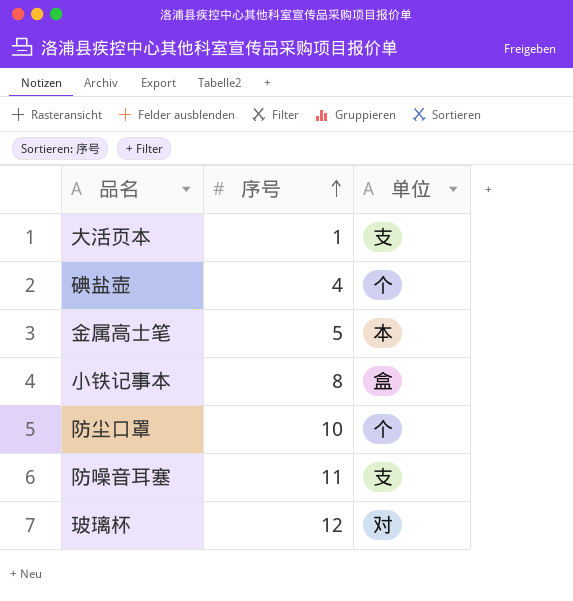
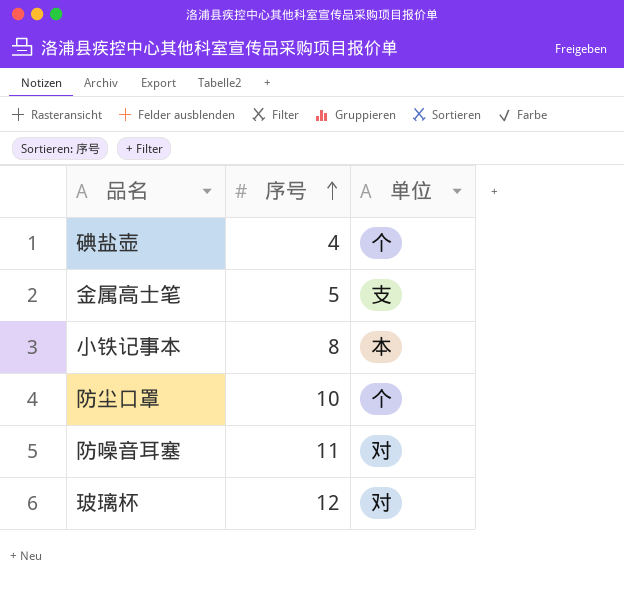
row 大活页本: 1 | 支 -> none
金属高士笔 | 单位: 本 -> 支
小铁记事本 | 单位: 盒 -> 本
防噪音耳塞 | 单位: 支 -> 对

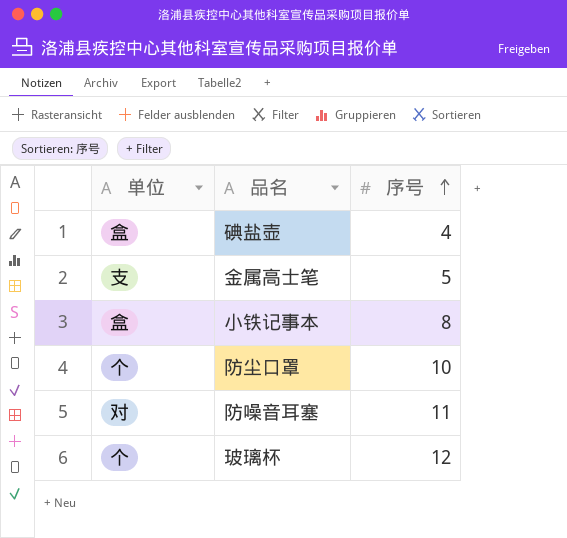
column 单位 | position: 3 -> 1
碘盐壶 | 单位: 个 -> 盒
小铁记事本 | 单位: 本 -> 盒
玻璃杯 | 单位: 对 -> 个

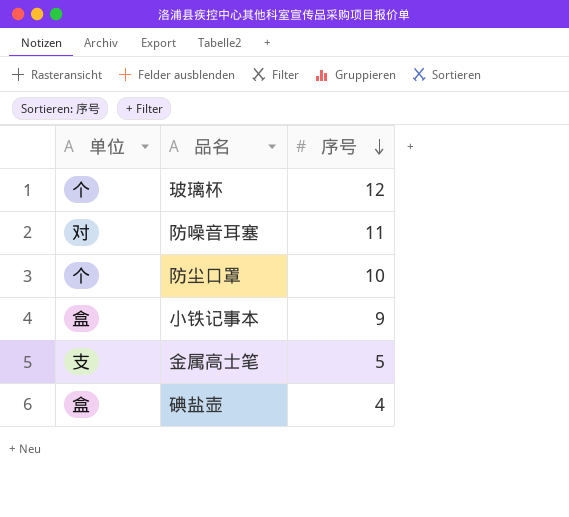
row order: 序号 ascending -> 序号 descending
小铁记事本 | 序号: 8 -> 9

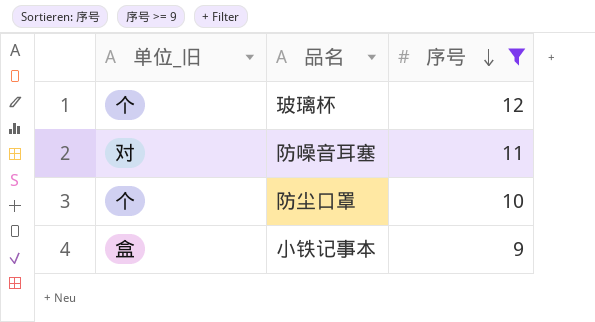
filter: none -> 序号 >= 9
column name: 单位 -> 单位_旧

